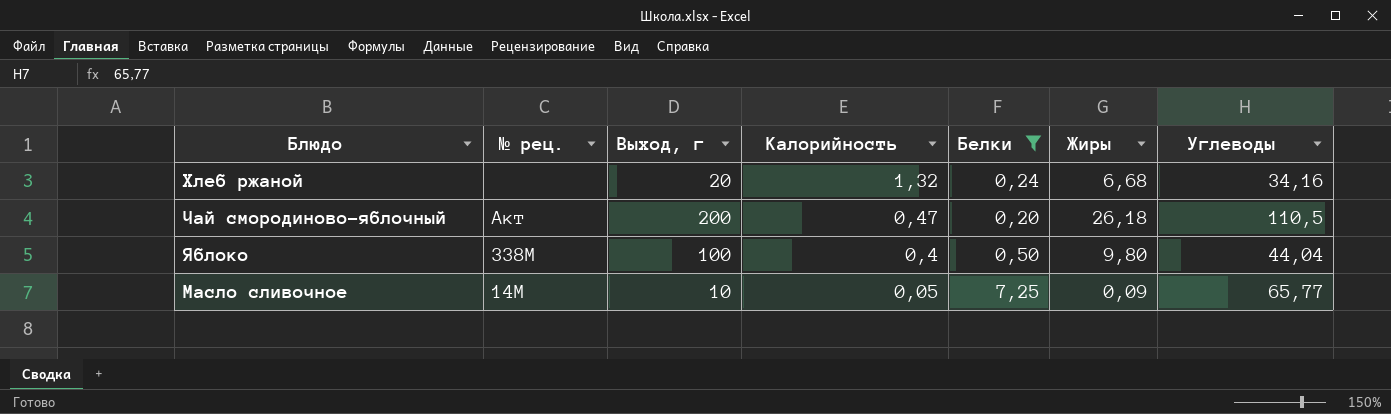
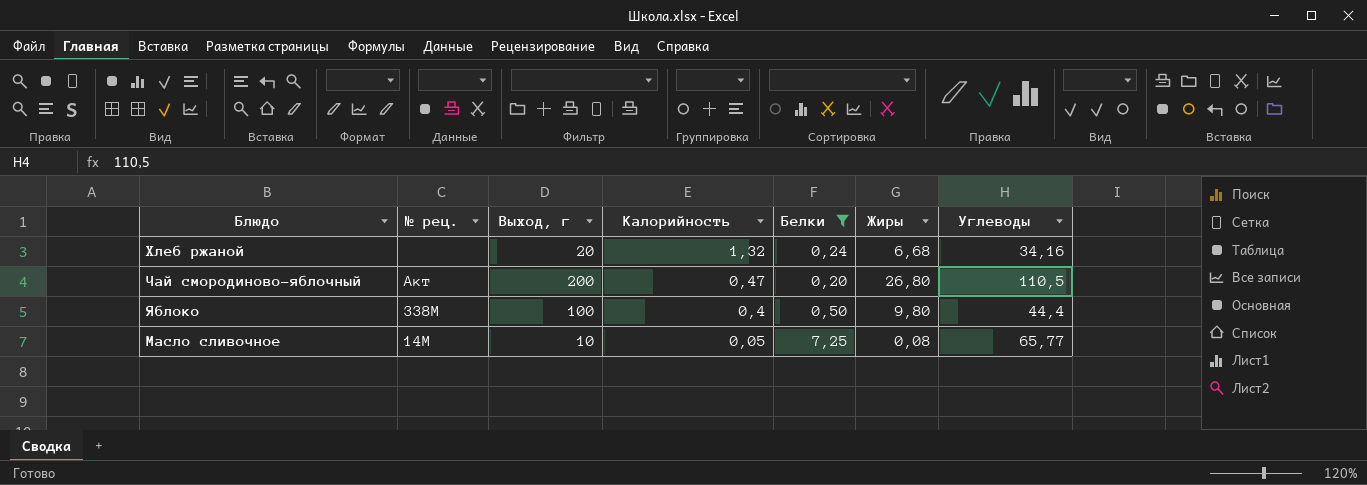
Чай смородиново-яблочный | Жиры: 26,18 -> 26,80
Яблоко | Углеводы: 44,04 -> 44,4
Масло сливочное | Жиры: 0,09 -> 0,08

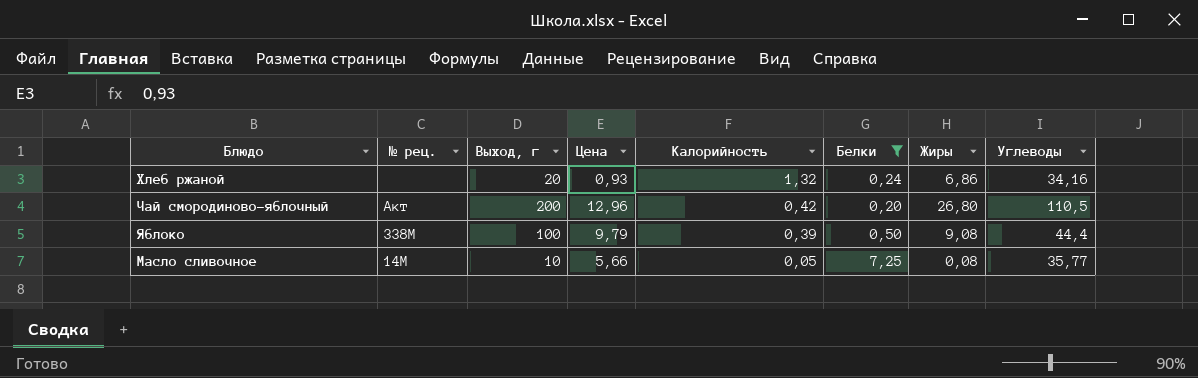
column Цена | position: none -> 4
Хлеб ржаной | Жиры: 6,68 -> 6,86
Чай смородиново-яблочный | Калорийность: 0,47 -> 0,42
Яблоко | Калорийность: 0,4 -> 0,39
Яблоко | Жиры: 9,80 -> 9,08
Масло сливочное | Углеводы: 65,77 -> 35,77

